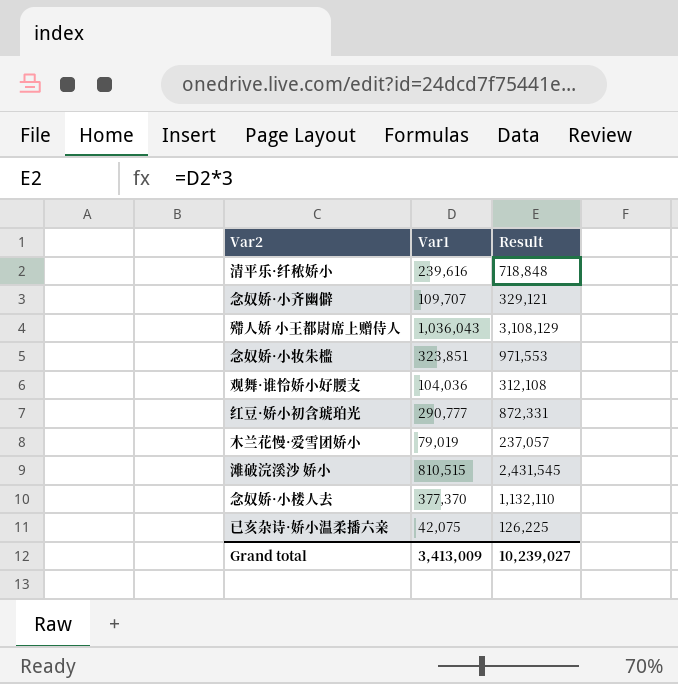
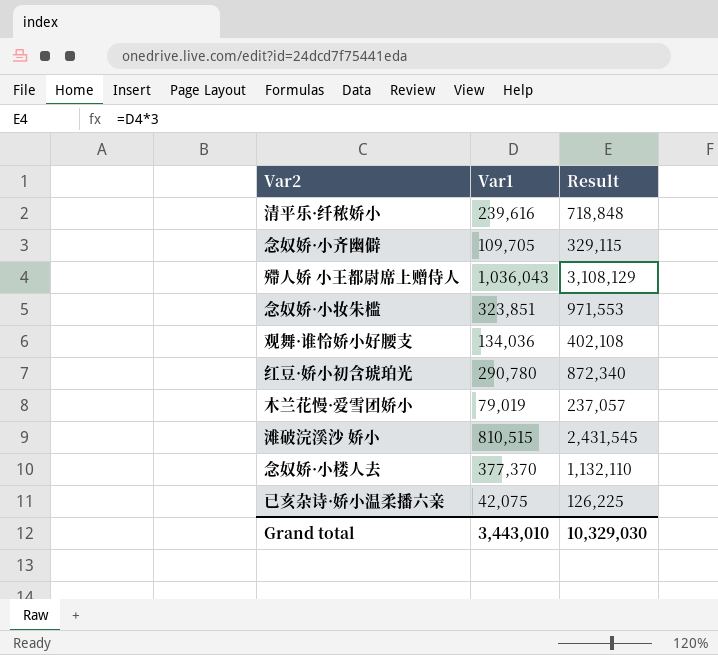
念奴娇·小齐幽僻 | Var1: 109,707 -> 109,705
念奴娇·小齐幽僻 | Result: 329,121 -> 329,115
观舞·谁怜娇小好腰支 | Var1: 104,036 -> 134,036
观舞·谁怜娇小好腰支 | Result: 312,108 -> 402,108
红豆·娇小初含琥珀光 | Var1: 290,777 -> 290,780
红豆·娇小初含琥珀光 | Result: 872,331 -> 872,340
Grand total | Var1: 3,413,009 -> 3,443,010
Grand total | Result: 10,239,027 -> 10,329,030

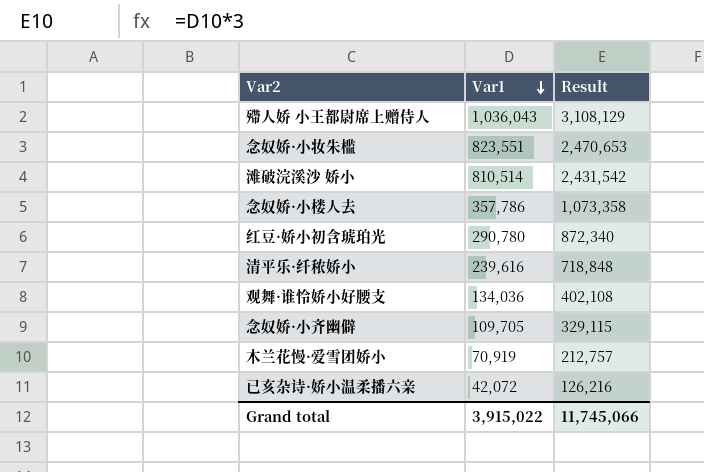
row order: none -> Var1 descending
念奴娇·小妆朱槛 | Var1: 323,851 -> 823,551
念奴娇·小妆朱槛 | Result: 971,553 -> 2,470,653
滩破浣溪沙 娇小 | Var1: 810,515 -> 810,514
滩破浣溪沙 娇小 | Result: 2,431,545 -> 2,431,542
念奴娇·小楼人去 | Var1: 377,370 -> 357,786
念奴娇·小楼人去 | Result: 1,132,110 -> 1,073,358
木兰花慢·爱雪团娇小 | Var1: 79,019 -> 70,919
木兰花慢·爱雪团娇小 | Result: 237,057 -> 212,757
已亥杂诗·娇小温柔播六亲 | Var1: 42,075 -> 42,072
已亥杂诗·娇小温柔播六亲 | Result: 126,225 -> 126,216
Grand total | Var1: 3,443,010 -> 3,915,022
Grand total | Result: 10,329,030 -> 11,745,066

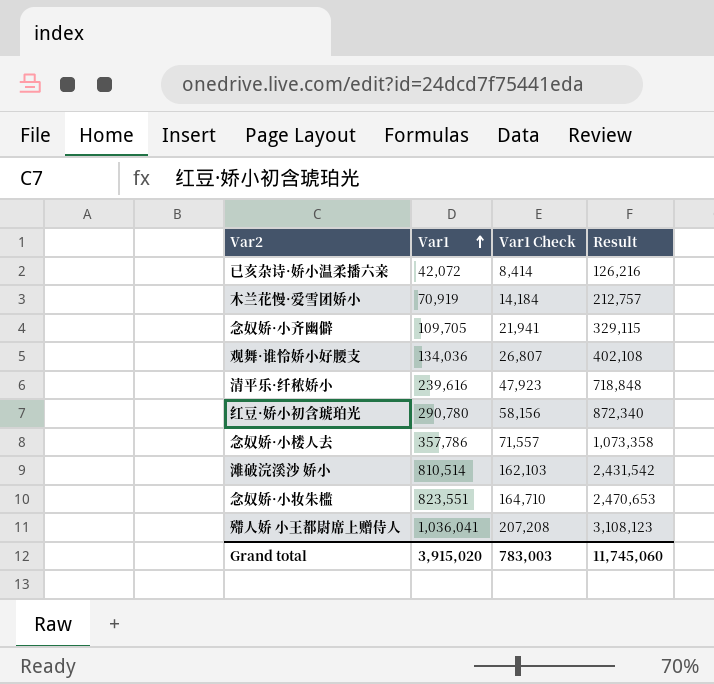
row order: Var1 descending -> Var1 ascending
column Var1 Check | formula: none -> [Var1] * 0.2
殢人娇 小王都尉席上赠侍人 | Var1: 1,036,043 -> 1,036,041
殢人娇 小王都尉席上赠侍人 | Result: 3,108,129 -> 3,108,123
Grand total | Var1: 3,915,022 -> 3,915,020
Grand total | Result: 11,745,066 -> 11,745,060

